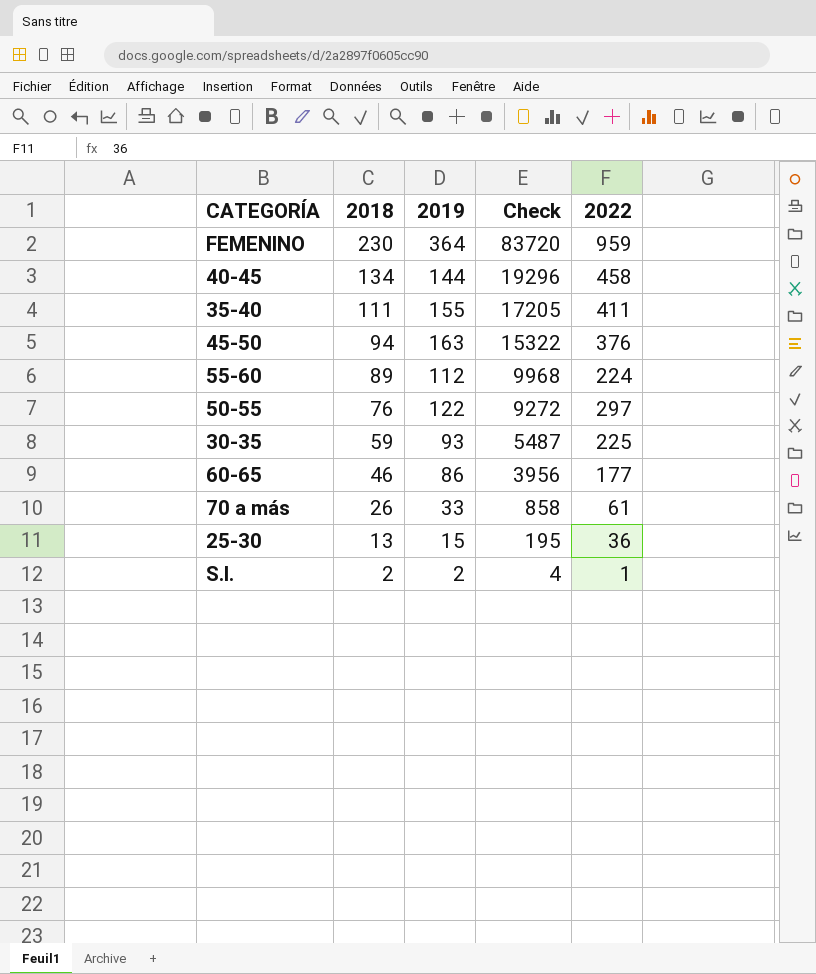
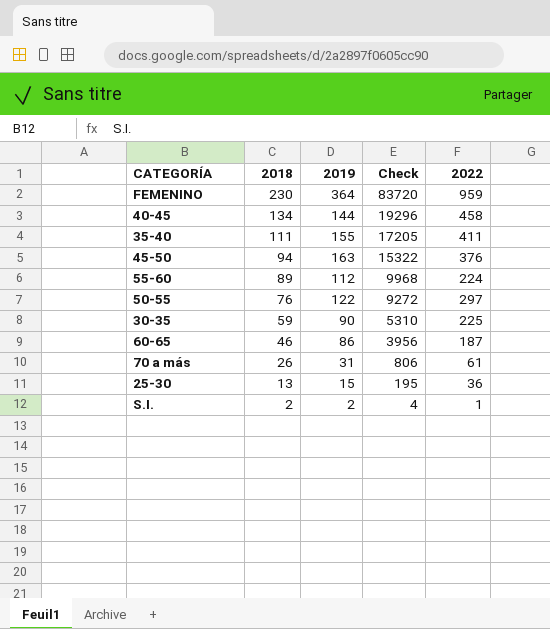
30-35 | 2019: 93 -> 90
30-35 | Check: 5487 -> 5310
60-65 | 2022: 177 -> 187
70 a más | 2019: 33 -> 31
70 a más | Check: 858 -> 806

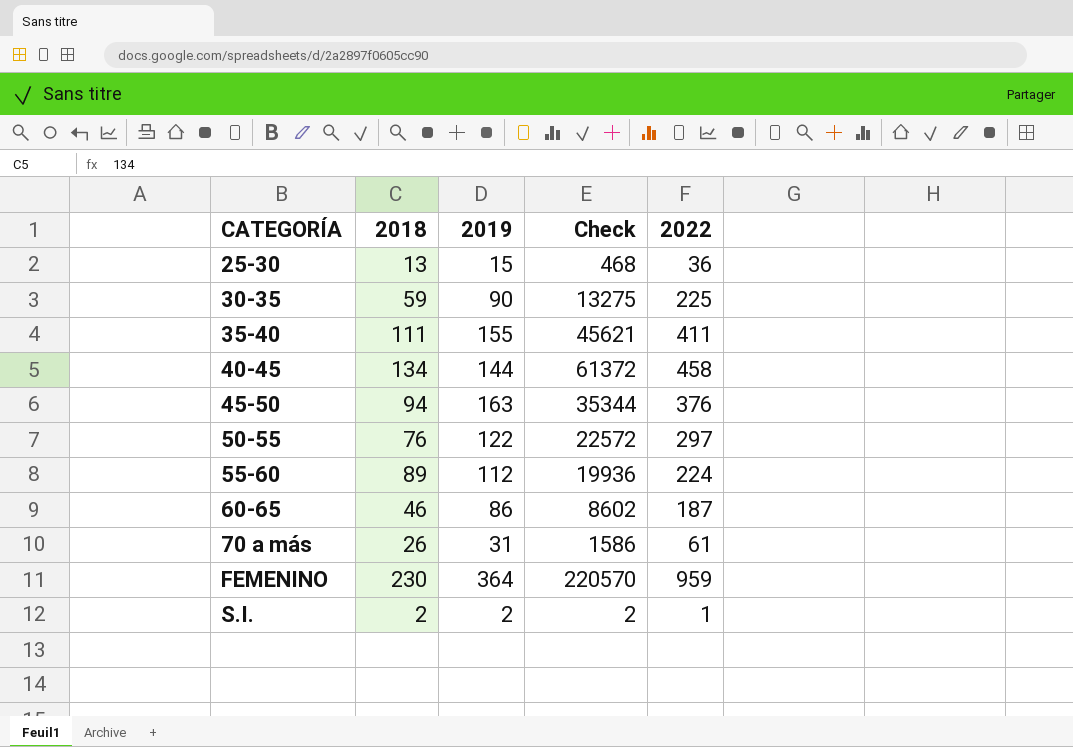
row order: 2018 descending -> CATEGORÍA ascending
column Check | formula: [2018] * [2019] -> [2018] * [2022]

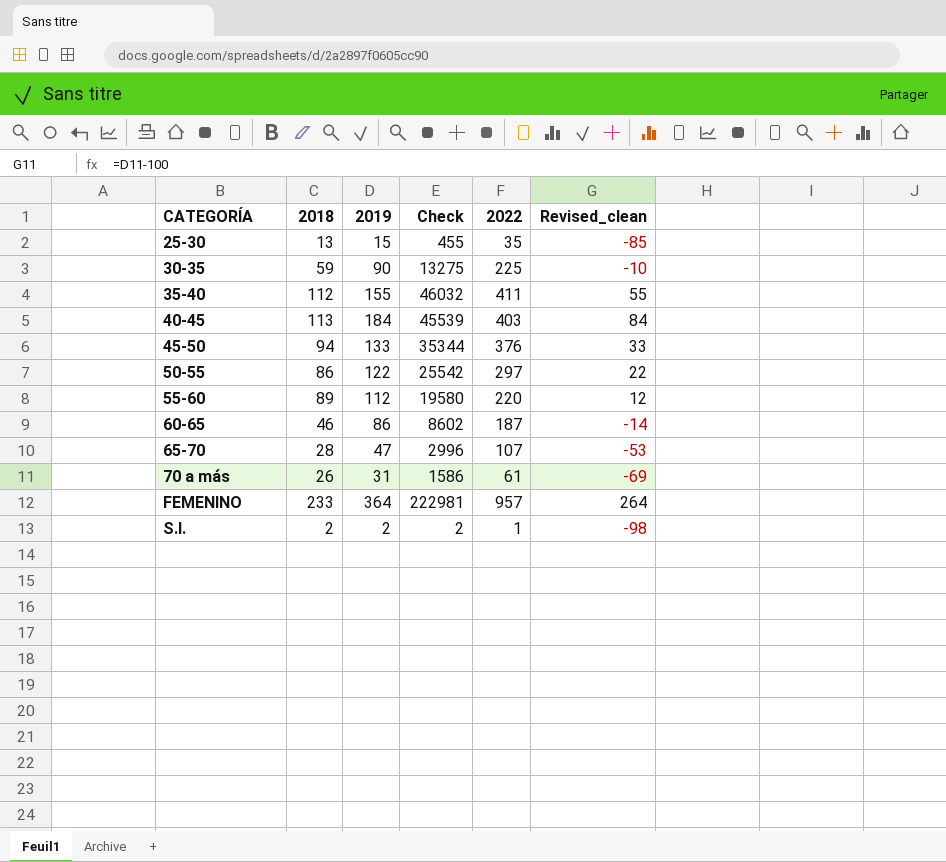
column Revised_clean | formula: none -> [2019] - 100
25-30 | Check: 468 -> 455
25-30 | 2022: 36 -> 35
35-40 | 2018: 111 -> 112
35-40 | Check: 45621 -> 46032
40-45 | 2018: 134 -> 113
40-45 | 2019: 144 -> 184
40-45 | Check: 61372 -> 45539
40-45 | 2022: 458 -> 403
45-50 | 2019: 163 -> 133
50-55 | 2018: 76 -> 86
50-55 | Check: 22572 -> 25542
55-60 | Check: 19936 -> 19580
55-60 | 2022: 224 -> 220
row 65-70: none -> 28 | 47 | 2996 | 107 | -53
FEMENINO | 2018: 230 -> 233
FEMENINO | Check: 220570 -> 222981
FEMENINO | 2022: 959 -> 957

